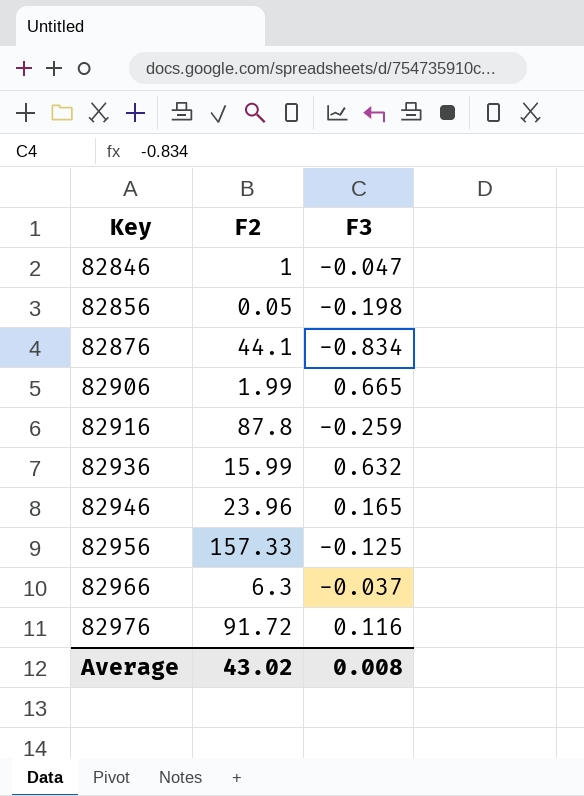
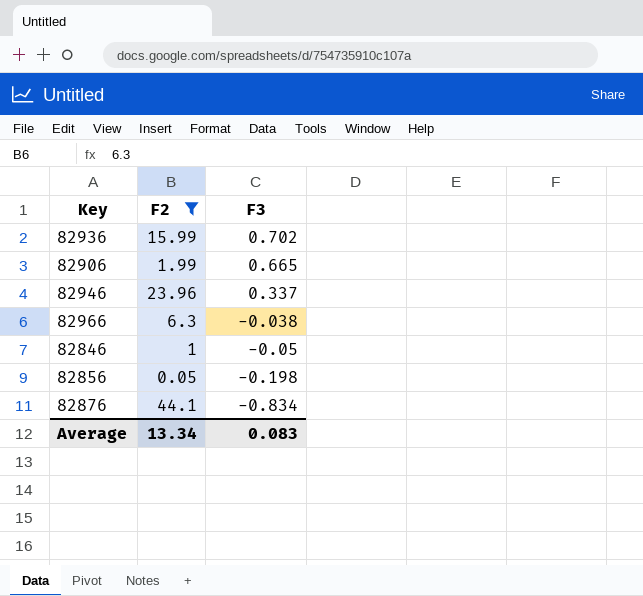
filter: none -> F2 <= 44.1
row order: Key ascending -> F3 descending
82936 | F3: 0.632 -> 0.702
82946 | F3: 0.165 -> 0.337
82966 | F3: -0.037 -> -0.038
82846 | F3: -0.047 -> -0.05
Average | F2: 43.02 -> 13.34
Average | F3: 0.008 -> 0.083

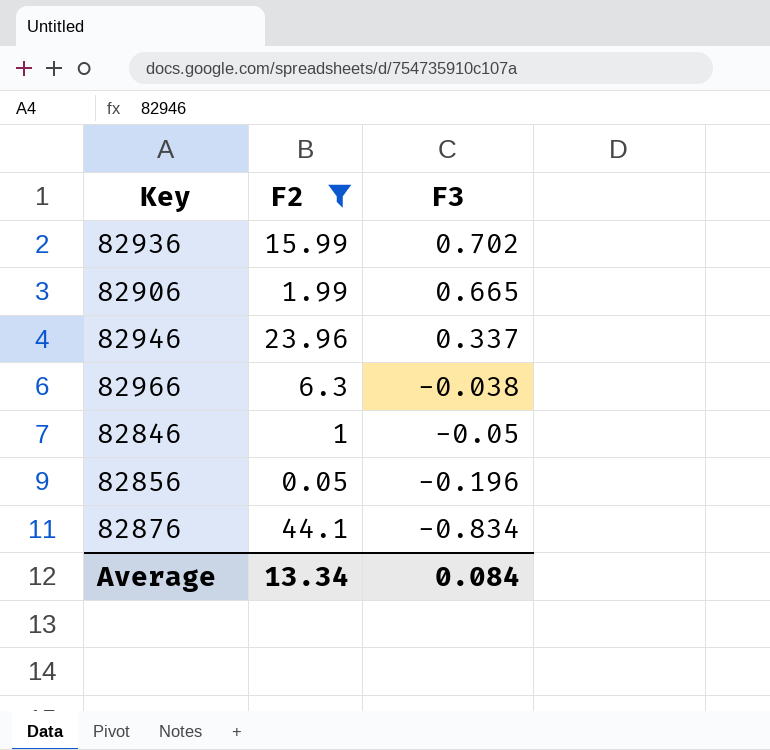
82856 | F3: -0.198 -> -0.196
Average | F3: 0.083 -> 0.084

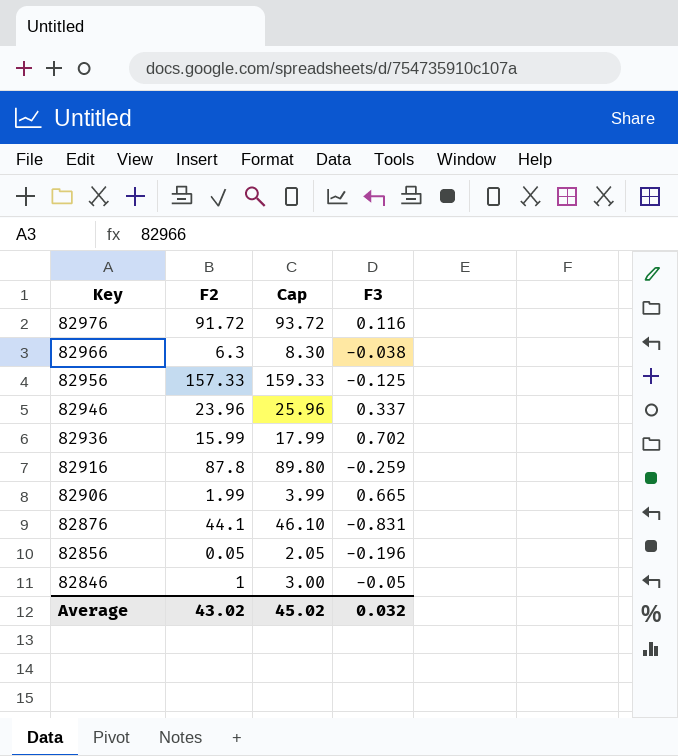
filter: F2 <= 44.1 -> none
row order: F3 descending -> Key descending
column Cap | formula: none -> [F2] + 2
82876 | F3: -0.834 -> -0.831
Average | F2: 13.34 -> 43.02
Average | F3: 0.084 -> 0.032

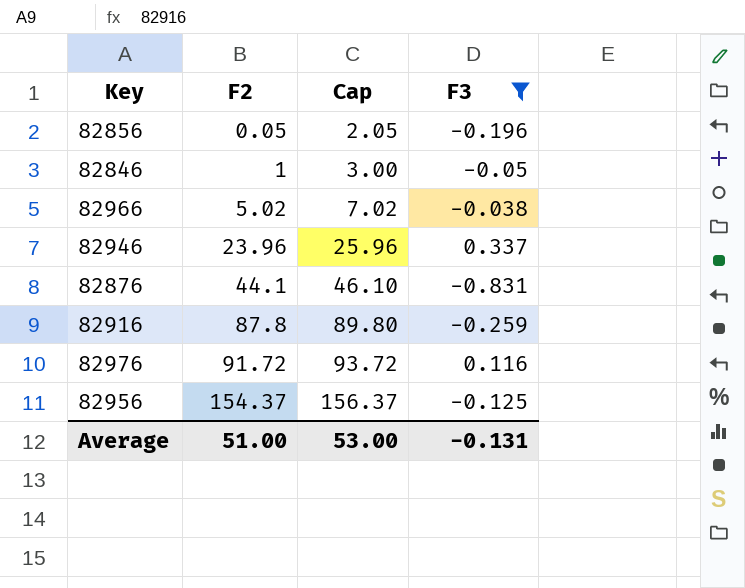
filter: none -> F3 <= 0.337
row order: Key descending -> F2 ascending
82966 | F2: 6.3 -> 5.02
82966 | Cap: 8.30 -> 7.02
82956 | F2: 157.33 -> 154.37
82956 | Cap: 159.33 -> 156.37
Average | F2: 43.02 -> 51.00
Average | Cap: 45.02 -> 53.00
Average | F3: 0.032 -> -0.131

